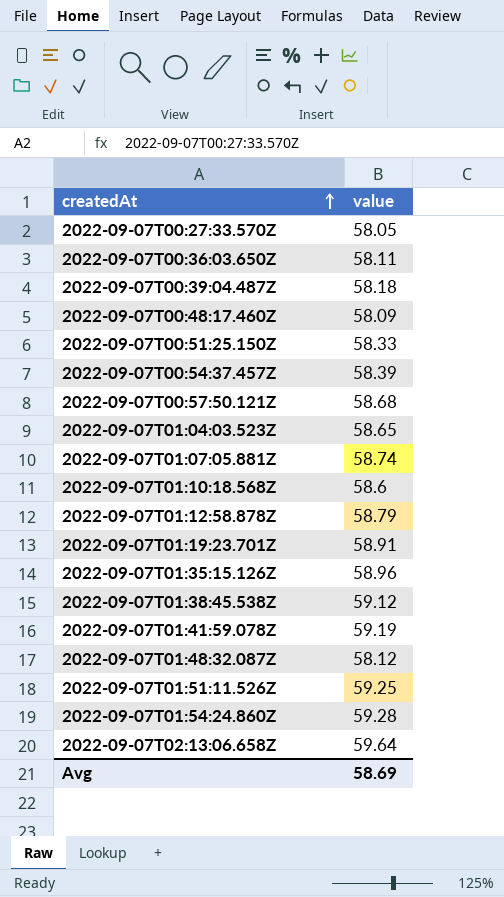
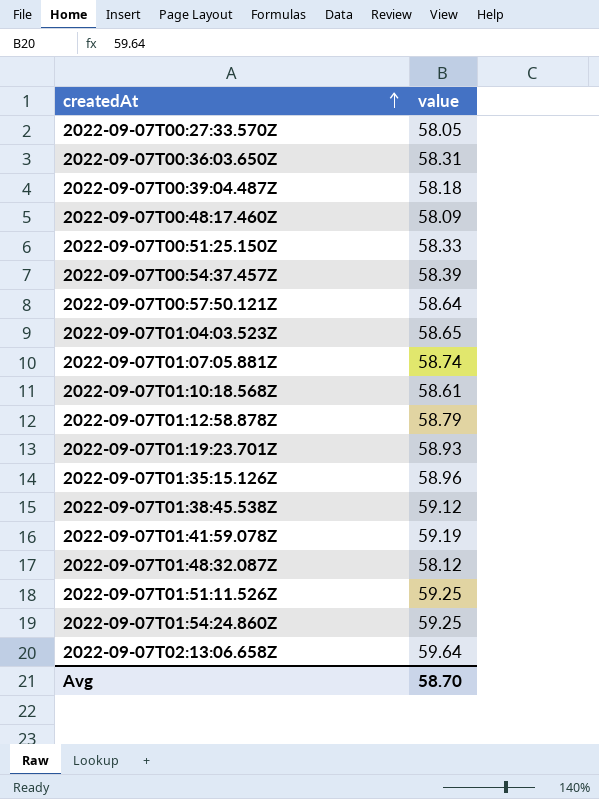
2022-09-07T00:36:03.650Z | value: 58.11 -> 58.31
2022-09-07T00:57:50.121Z | value: 58.68 -> 58.64
2022-09-07T01:10:18.568Z | value: 58.6 -> 58.61
2022-09-07T01:19:23.701Z | value: 58.91 -> 58.93
2022-09-07T01:54:24.860Z | value: 59.28 -> 59.25
Avg | value: 58.69 -> 58.70

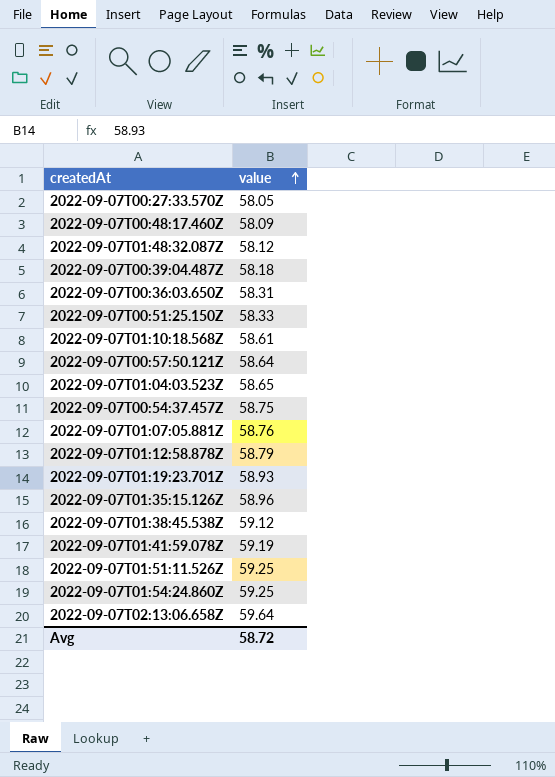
row order: createdAt ascending -> value ascending
2022-09-07T00:54:37.457Z | value: 58.39 -> 58.75
2022-09-07T01:07:05.881Z | value: 58.74 -> 58.76
Avg | value: 58.70 -> 58.72

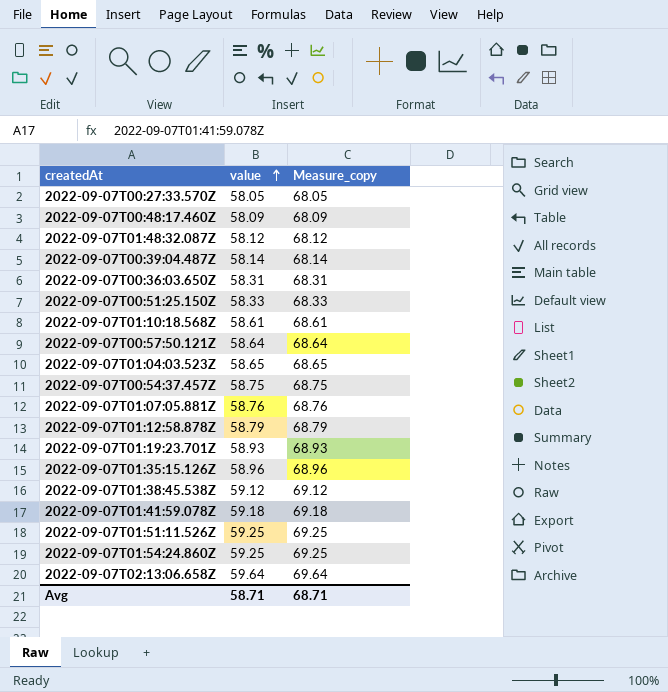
column Measure_copy | formula: none -> [value] + 10
2022-09-07T00:39:04.487Z | value: 58.18 -> 58.14
2022-09-07T01:41:59.078Z | value: 59.19 -> 59.18
Avg | value: 58.72 -> 58.71

